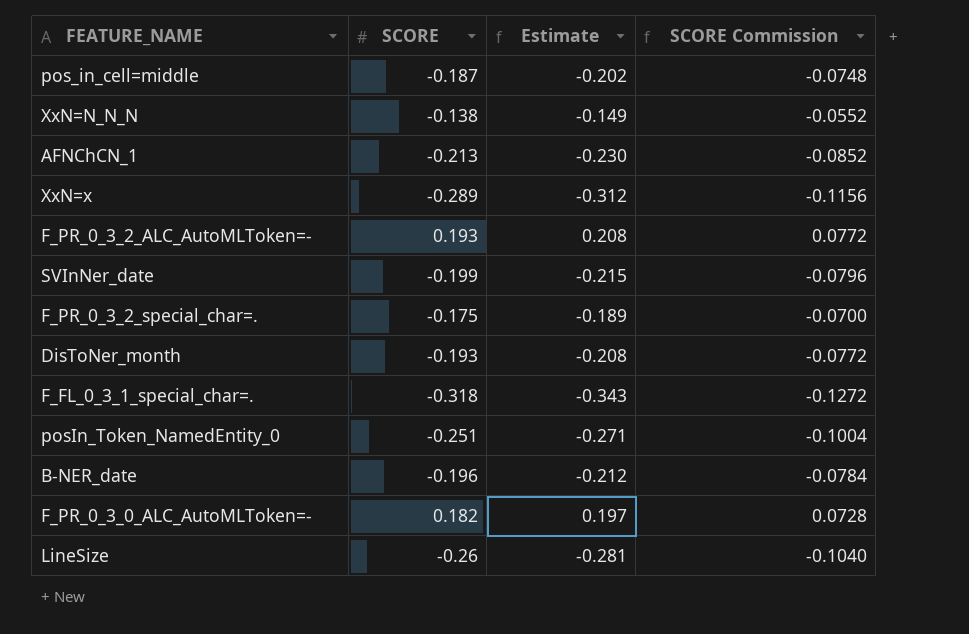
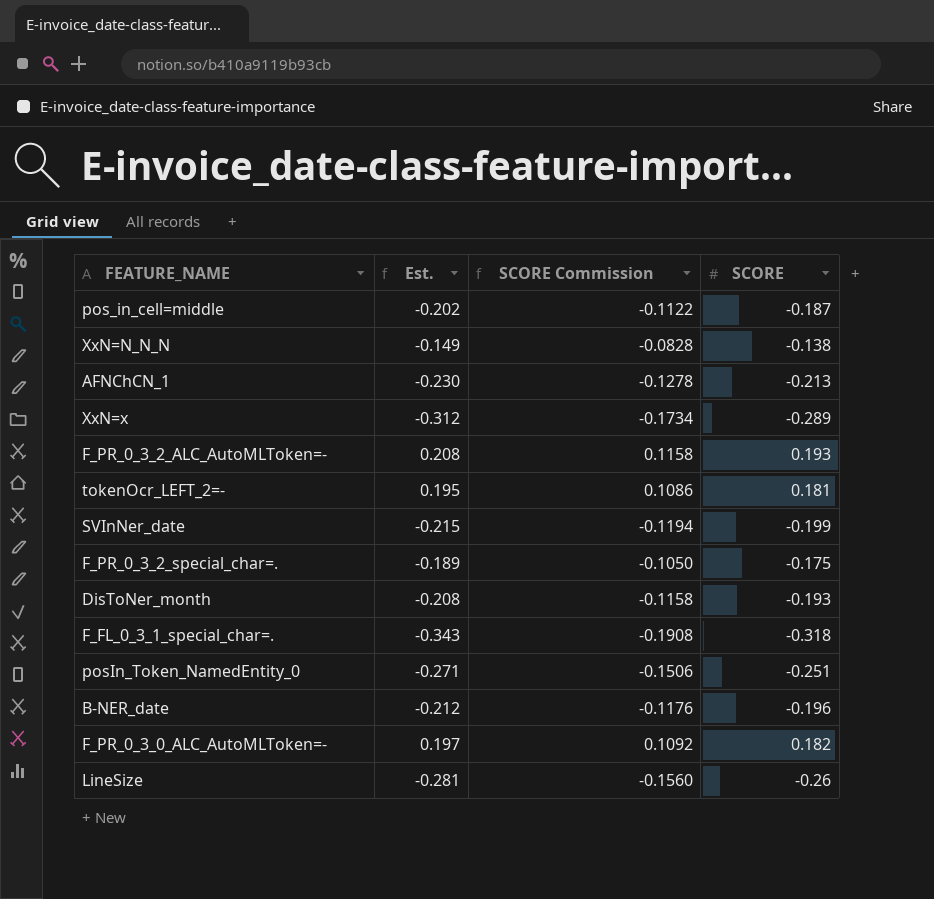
column name: Estimate -> Est.
column SCORE Commission | formula: [SCORE] * 0.4 -> [SCORE] * 0.6
column SCORE | position: 2 -> 4
row tokenOcr_LEFT_2=-: none -> 0.195 | 0.1086 | 0.181

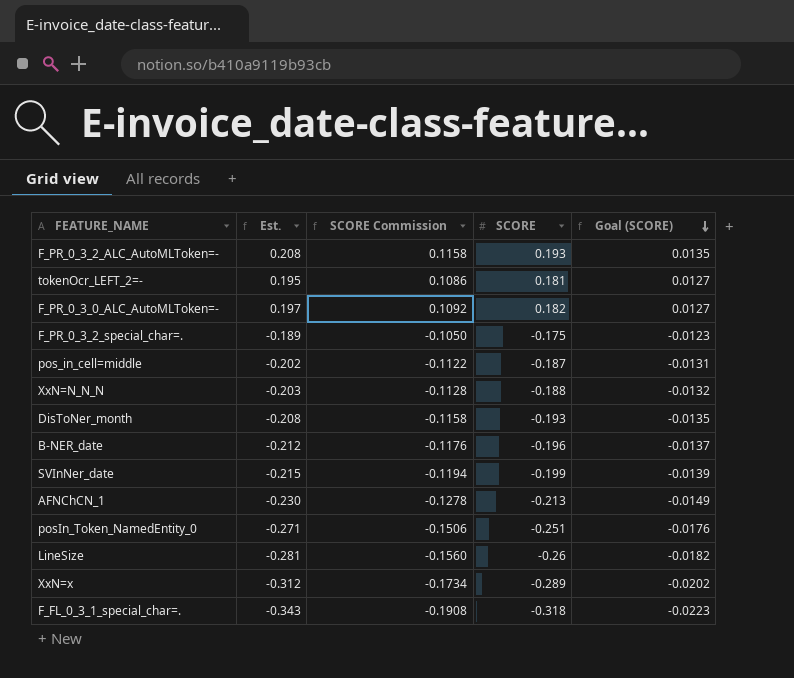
row order: none -> Goal (SCORE) descending
column Goal (SCORE) | formula: none -> [SCORE] * 0.07
XxN=N_N_N | Est.: -0.149 -> -0.203
XxN=N_N_N | SCORE Commission: -0.0828 -> -0.1128
XxN=N_N_N | SCORE: -0.138 -> -0.188

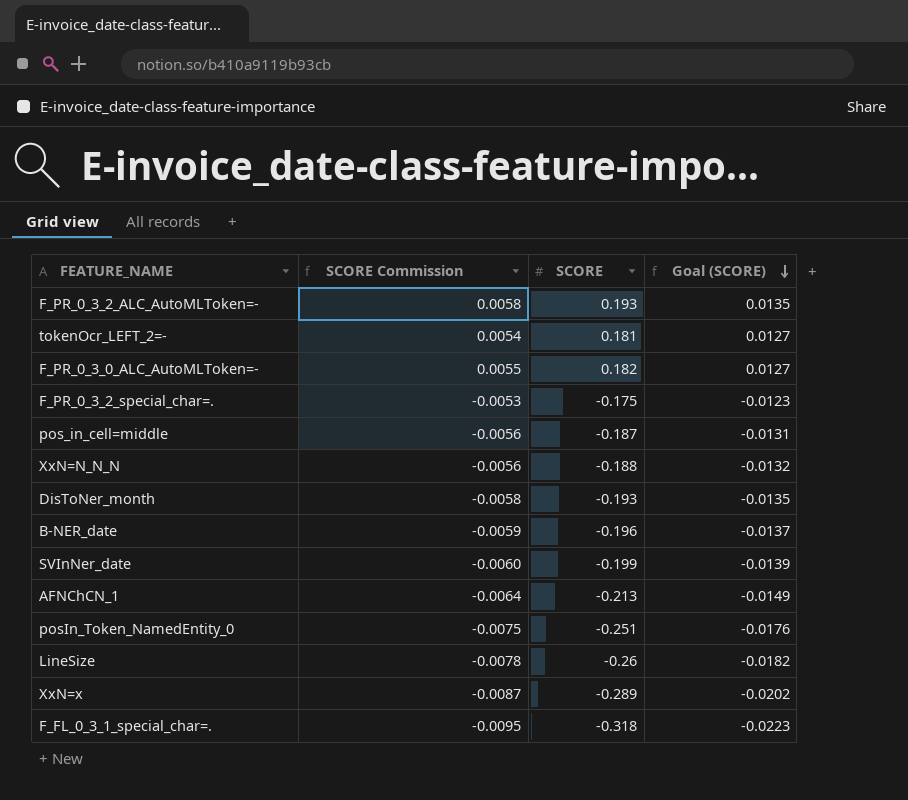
column Est. | formula: [SCORE] * 1.08 -> none
column SCORE Commission | formula: [SCORE] * 0.6 -> [SCORE] * 0.03

